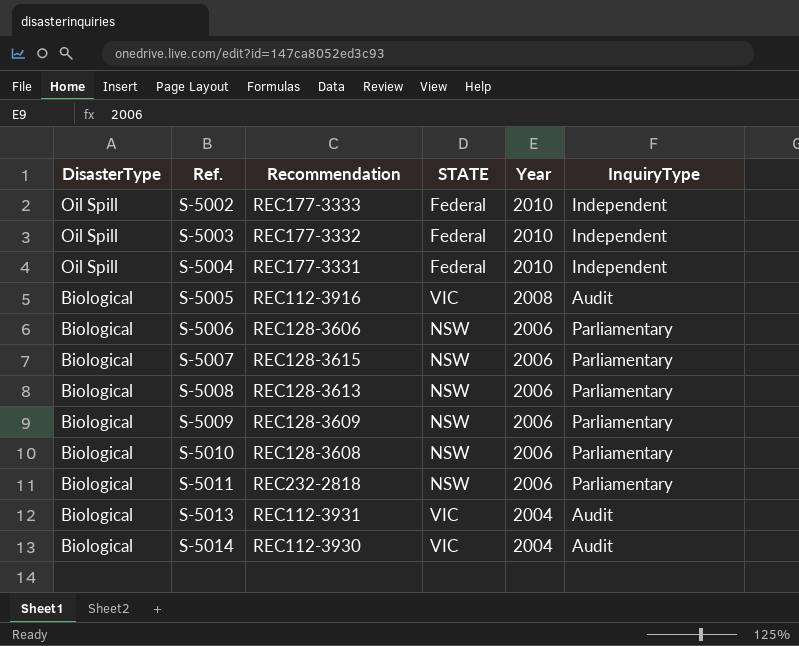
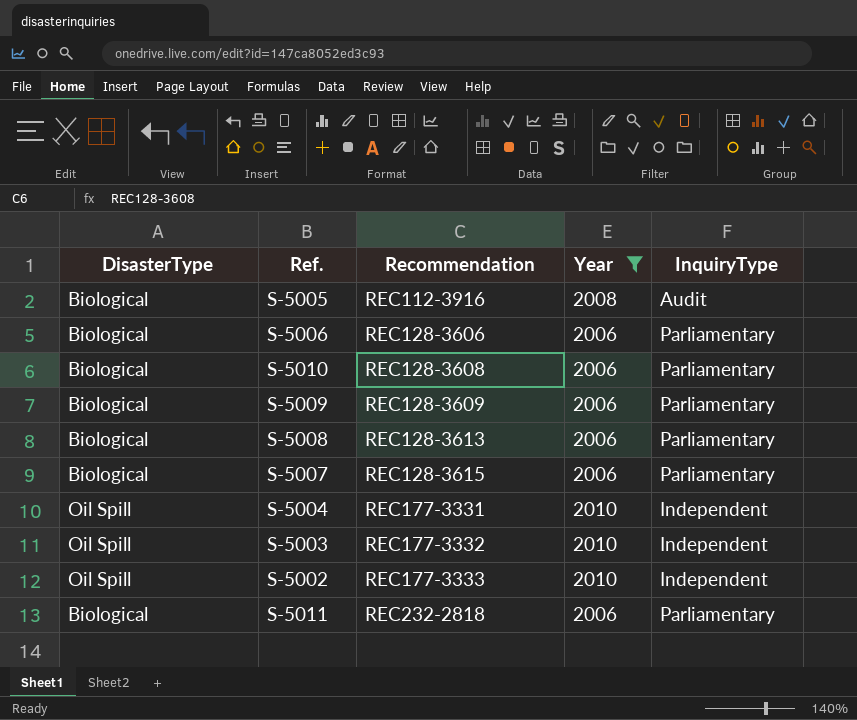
filter: none -> Year != 2004
row order: DisasterType descending -> Recommendation ascending
column STATE | position: 4 -> none

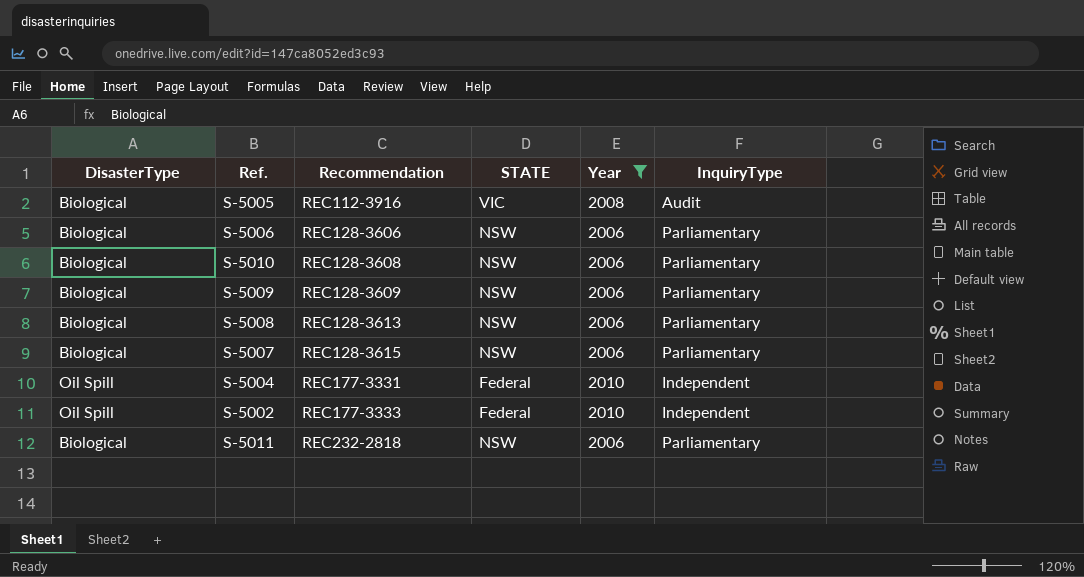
column STATE | position: none -> 4
row S-5003: Oil Spill | REC177-3332 | 2010 | Independent -> none

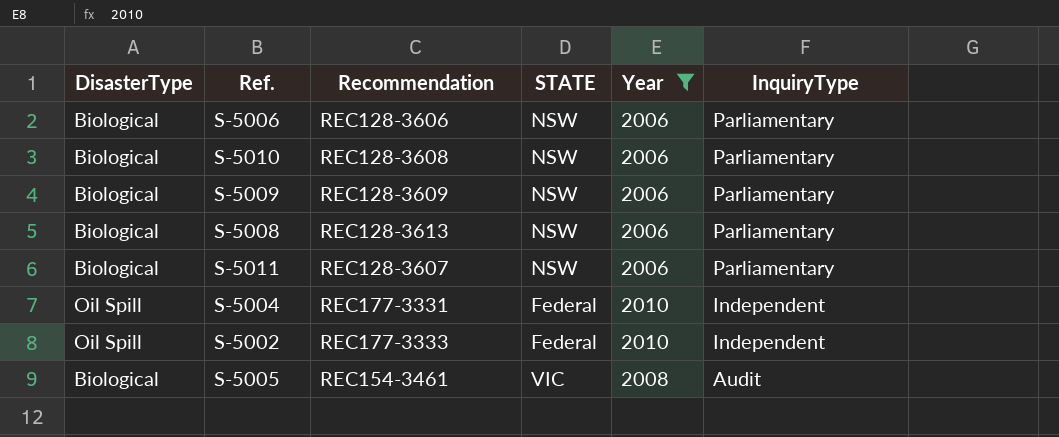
row order: Recommendation ascending -> InquiryType descending
row S-5007: Biological | REC128-3615 | NSW | 2006 | Parliamentary -> none
S-5011 | Recommendation: REC232-2818 -> REC128-3607
S-5005 | Recommendation: REC112-3916 -> REC154-3461

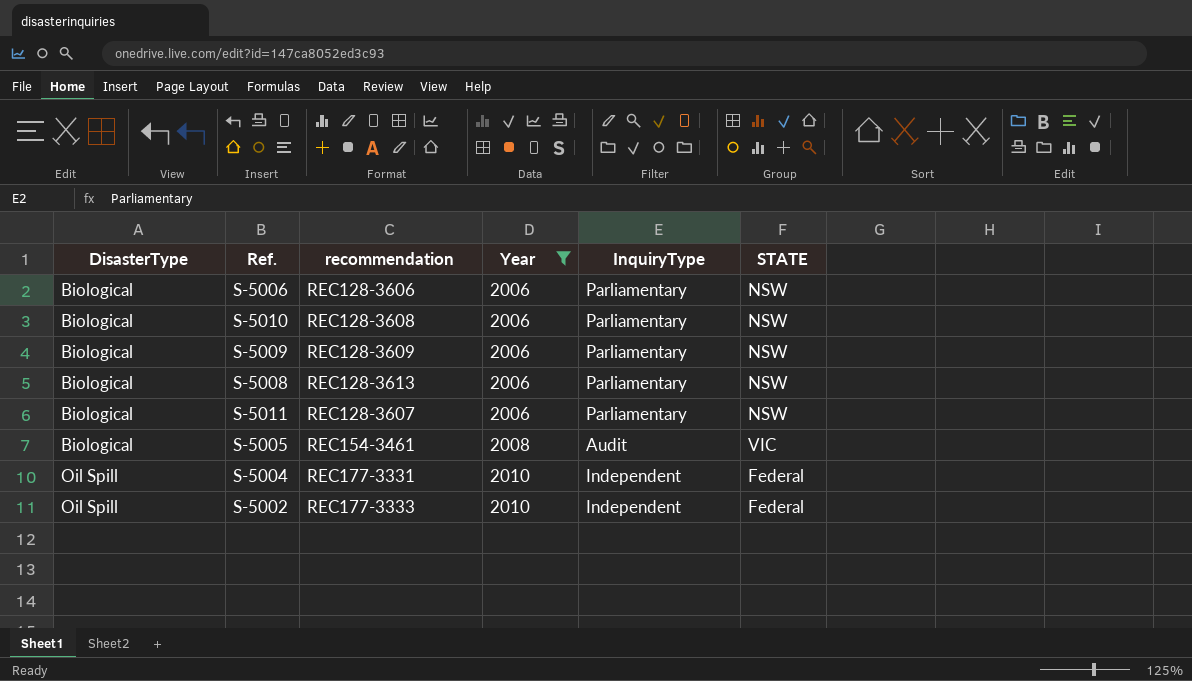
row order: InquiryType descending -> DisasterType ascending
column name: Recommendation -> recommendation
column STATE | position: 4 -> 6

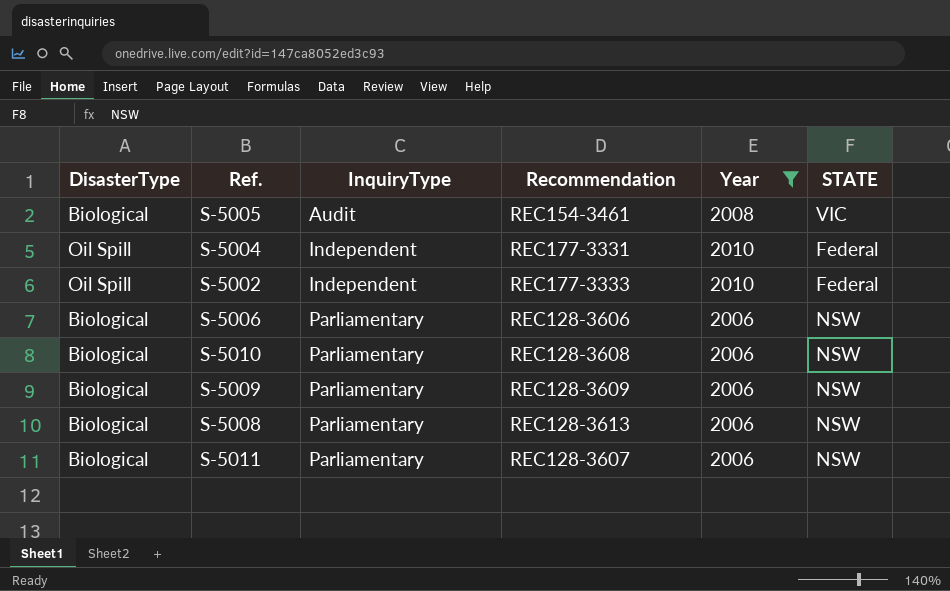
row order: DisasterType ascending -> InquiryType ascending
column InquiryType | position: 5 -> 3
column name: recommendation -> Recommendation

